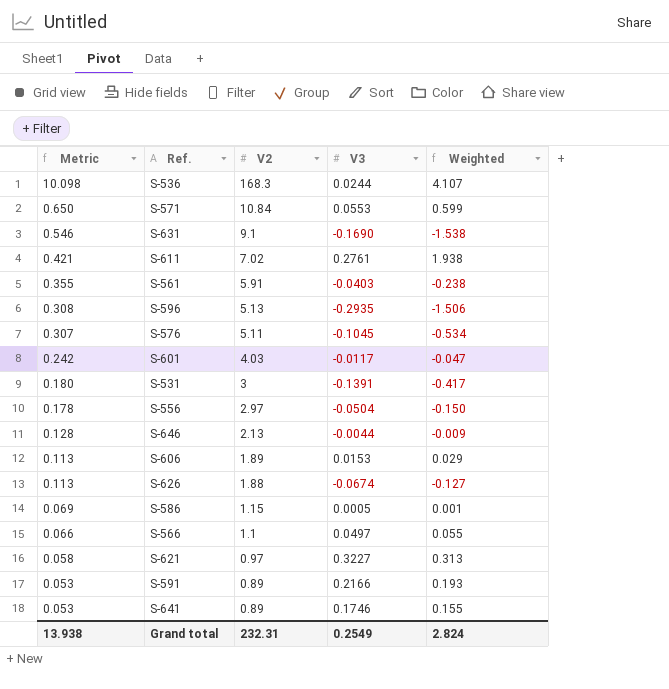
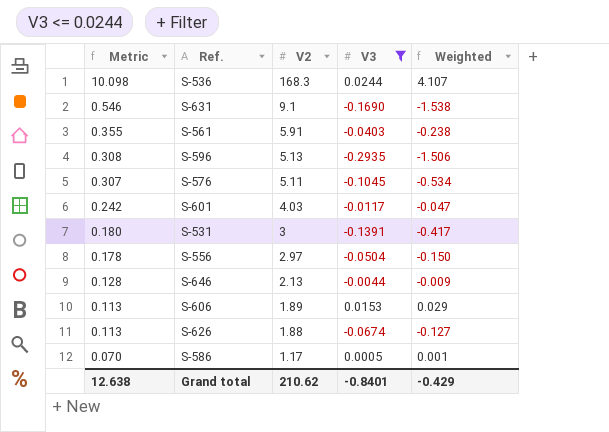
filter: none -> V3 <= 0.0244
S-586 | Metric: 0.069 -> 0.070
S-586 | V2: 1.15 -> 1.17
Grand total | Metric: 13.938 -> 12.638
Grand total | V2: 232.31 -> 210.62
Grand total | V3: 0.2549 -> -0.8401
Grand total | Weighted: 2.824 -> -0.429

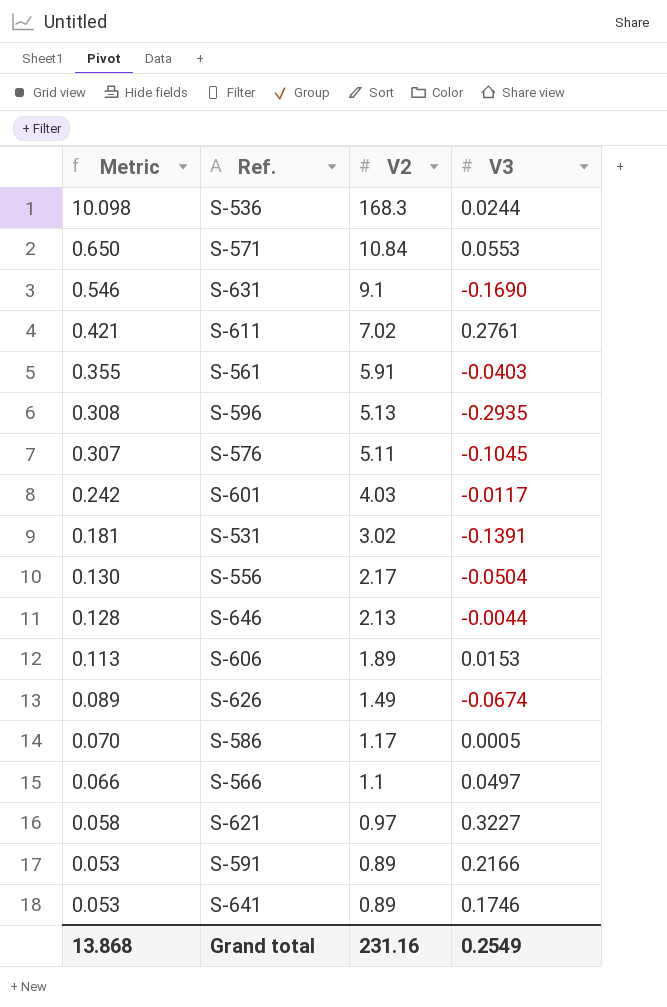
filter: V3 <= 0.0244 -> none
column Weighted | formula: [V2] * [V3] -> none
S-531 | Metric: 0.180 -> 0.181
S-531 | V2: 3 -> 3.02
S-556 | Metric: 0.178 -> 0.130
S-556 | V2: 2.97 -> 2.17
S-626 | Metric: 0.113 -> 0.089
S-626 | V2: 1.88 -> 1.49
Grand total | Metric: 12.638 -> 13.868
Grand total | V2: 210.62 -> 231.16
Grand total | V3: -0.8401 -> 0.2549

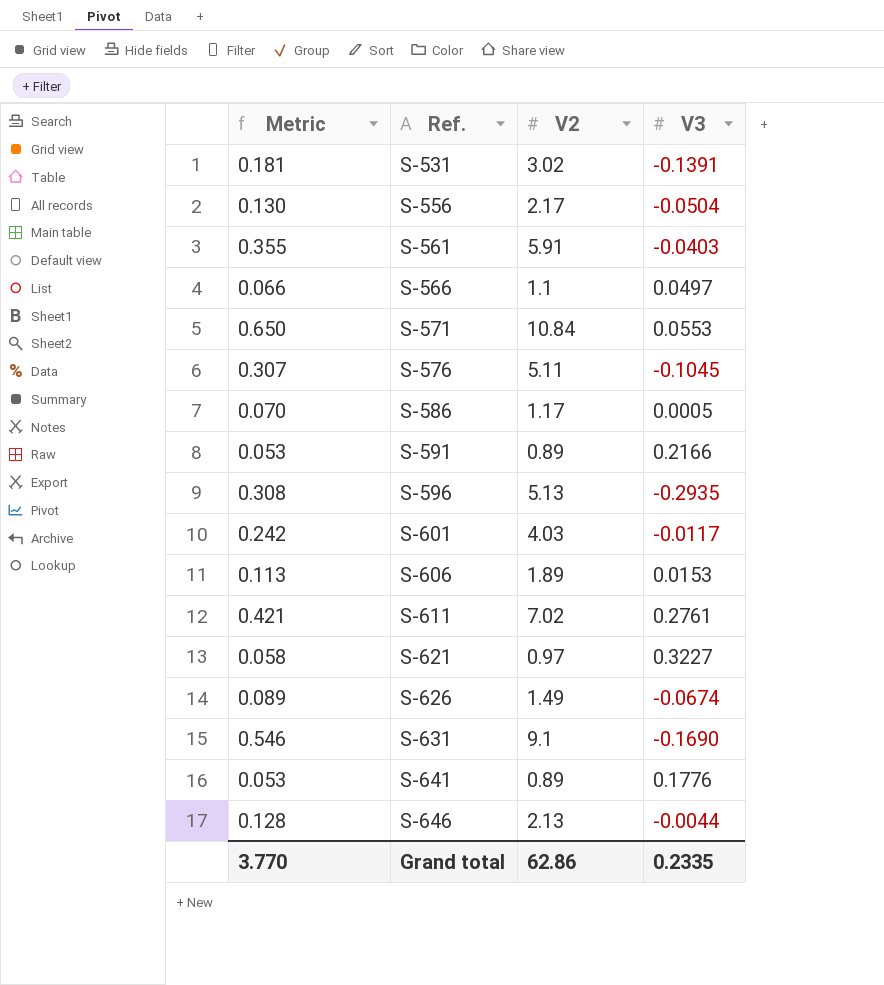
row order: Metric descending -> Ref. ascending
row S-536: 10.098 | 168.3 | 0.0244 -> none
S-641 | V3: 0.1746 -> 0.1776
Grand total | Metric: 13.868 -> 3.770
Grand total | V2: 231.16 -> 62.86
Grand total | V3: 0.2549 -> 0.2335

